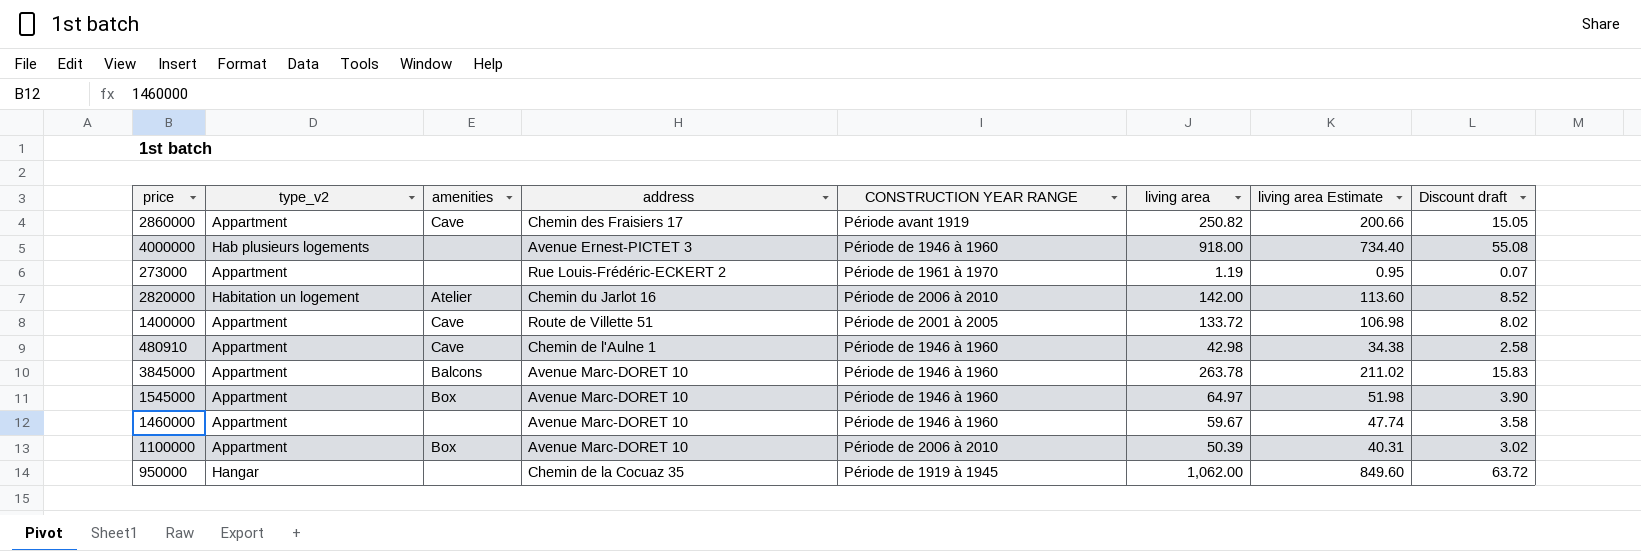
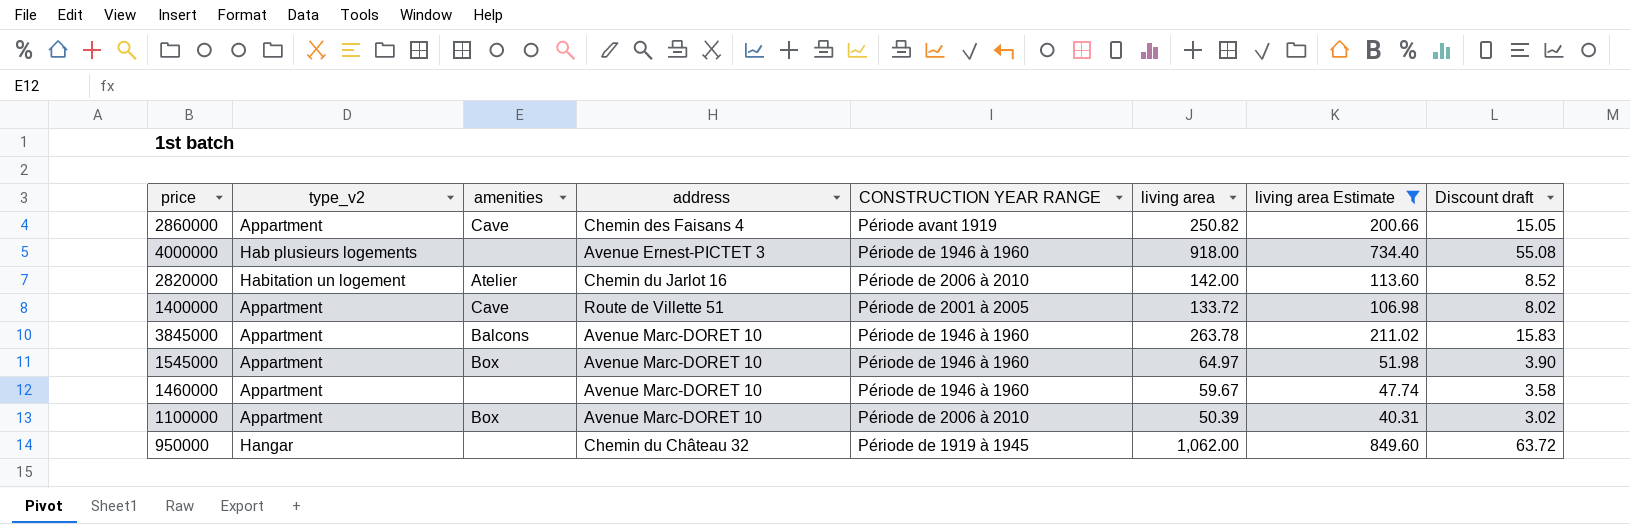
filter: none -> living area Estimate >= 40.31
2860000 | address: Chemin des Fraisiers 17 -> Chemin des Faisans 4
950000 | address: Chemin de la Cocuaz 35 -> Chemin du Château 32

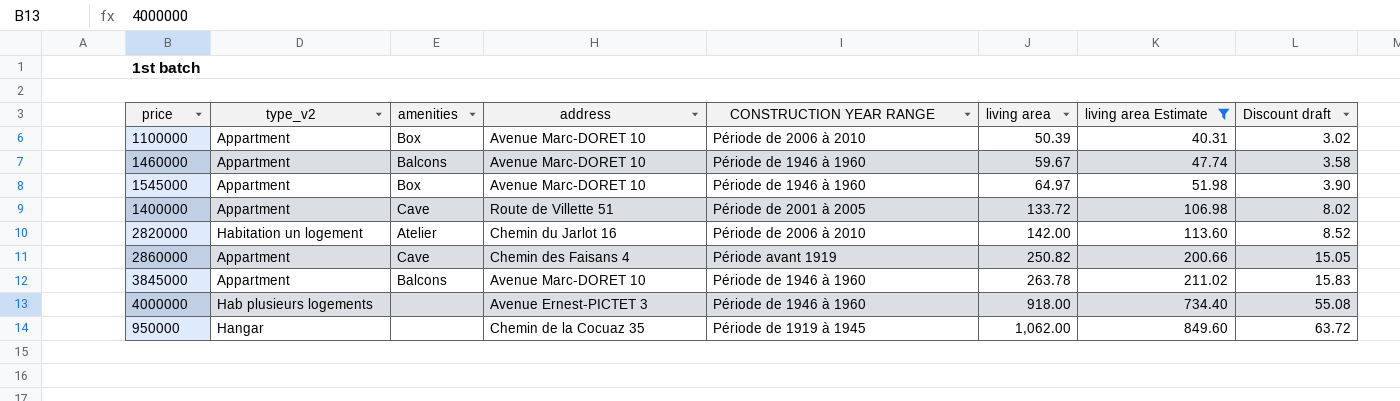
row order: none -> living area ascending
1460000 | amenities: none -> Balcons
950000 | address: Chemin du Château 32 -> Chemin de la Cocuaz 35

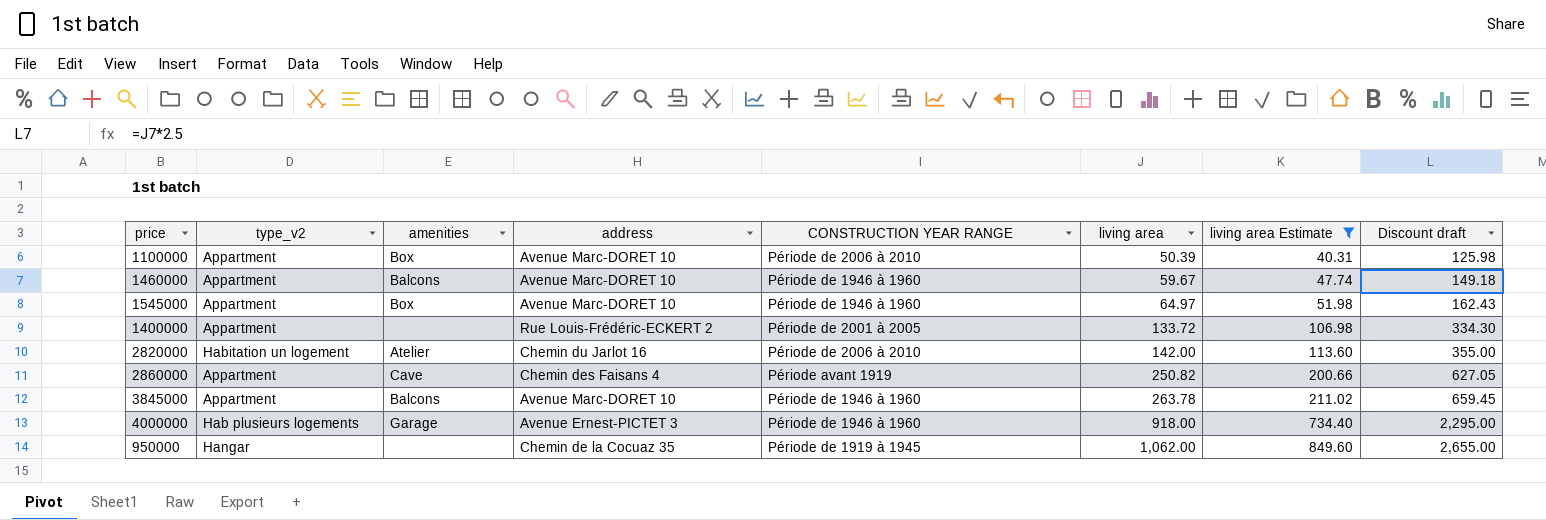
column Discount draft | formula: [living area] * 0.06 -> [living area] * 2.5
1400000 | amenities: Cave -> none
1400000 | address: Route de Villette 51 -> Rue Louis-Frédéric-ECKERT 2
4000000 | amenities: none -> Garage

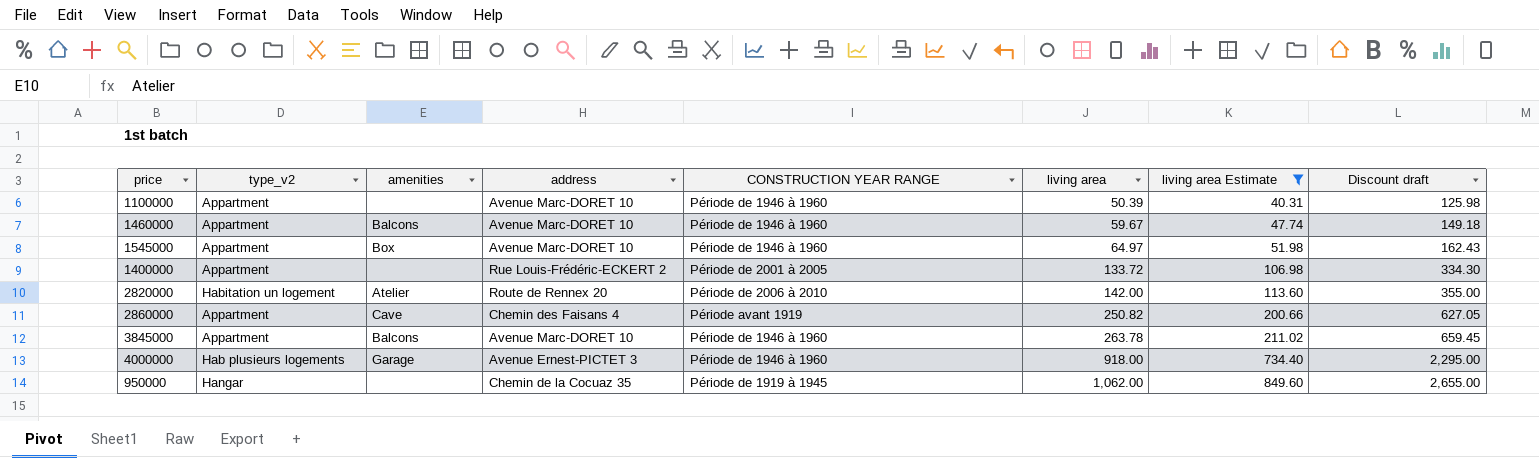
1100000 | amenities: Box -> none
1100000 | CONSTRUCTION YEAR RANGE: Période de 2006 à 2010 -> Période de 1946 à 1960
2820000 | address: Chemin du Jarlot 16 -> Route de Rennex 20

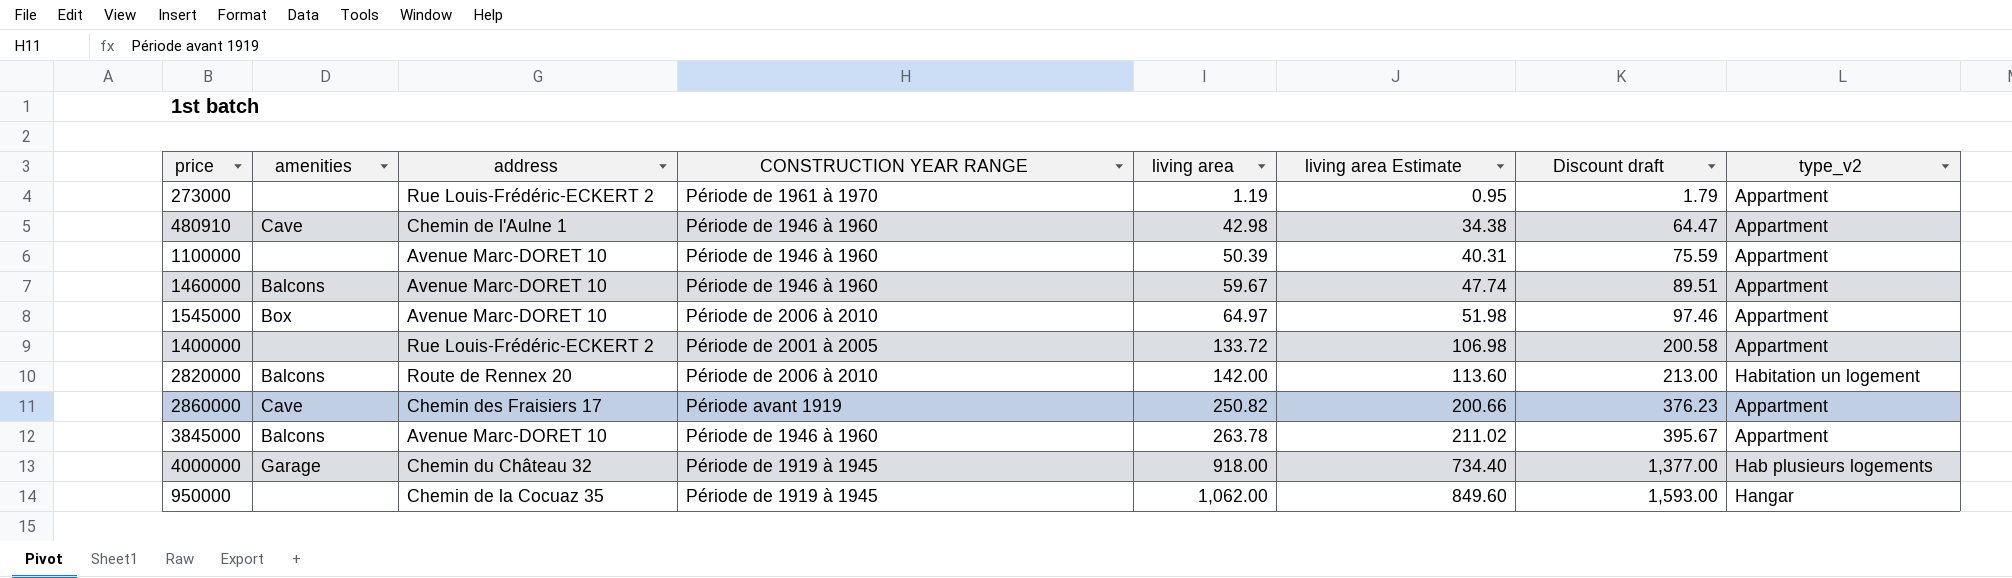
filter: living area Estimate >= 40.31 -> none
column Discount draft | formula: [living area] * 2.5 -> [living area] * 1.5
column type_v2 | position: 2 -> 8
1545000 | CONSTRUCTION YEAR RANGE: Période de 1946 à 1960 -> Période de 2006 à 2010
2820000 | amenities: Atelier -> Balcons
2860000 | address: Chemin des Faisans 4 -> Chemin des Fraisiers 17
4000000 | address: Avenue Ernest-PICTET 3 -> Chemin du Château 32
4000000 | CONSTRUCTION YEAR RANGE: Période de 1946 à 1960 -> Période de 1919 à 1945

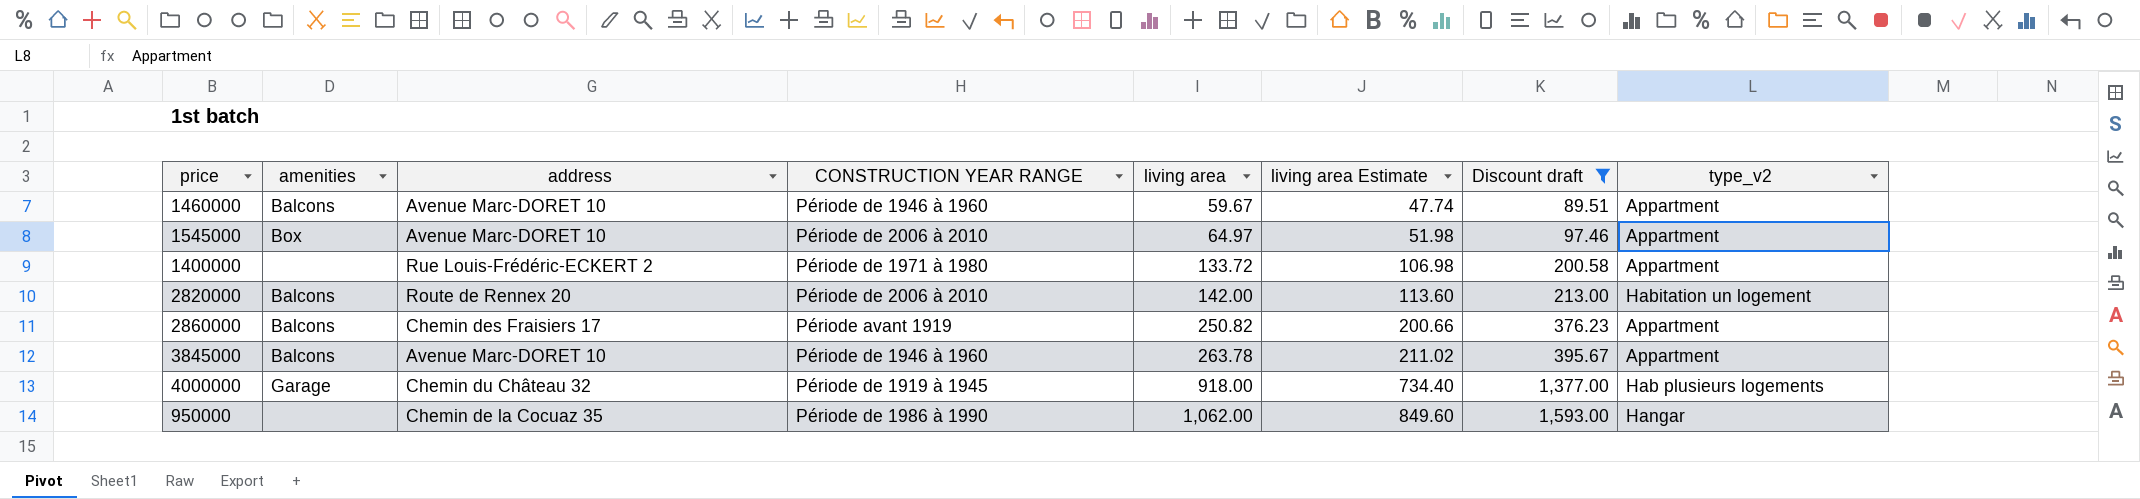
filter: none -> Discount draft >= 89.51
1400000 | CONSTRUCTION YEAR RANGE: Période de 2001 à 2005 -> Période de 1971 à 1980
2860000 | amenities: Cave -> Balcons
950000 | CONSTRUCTION YEAR RANGE: Période de 1919 à 1945 -> Période de 1986 à 1990

